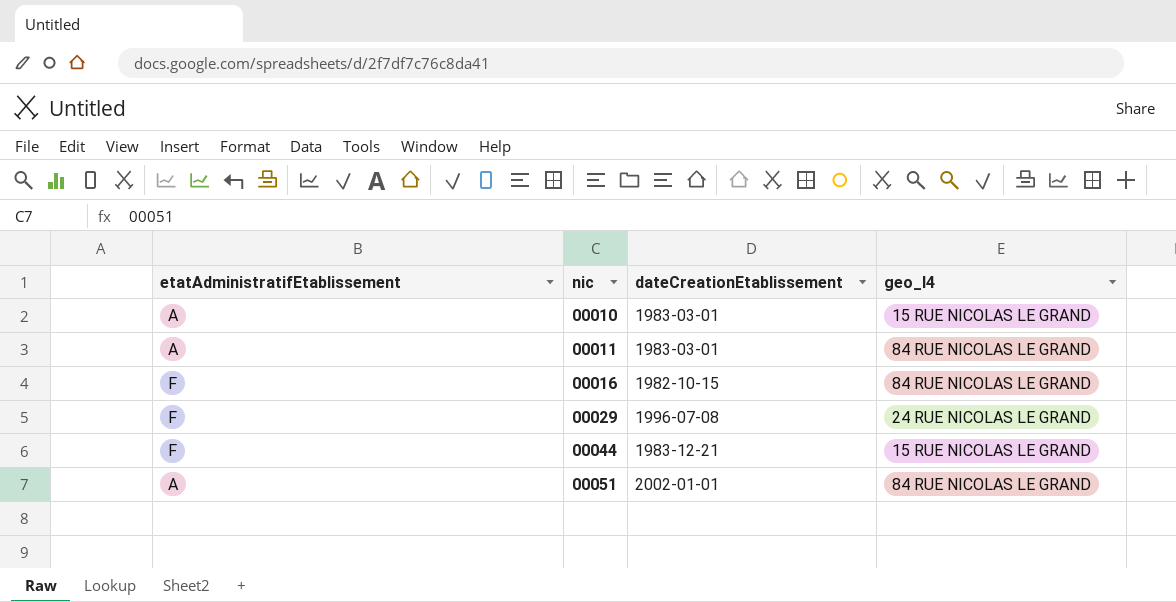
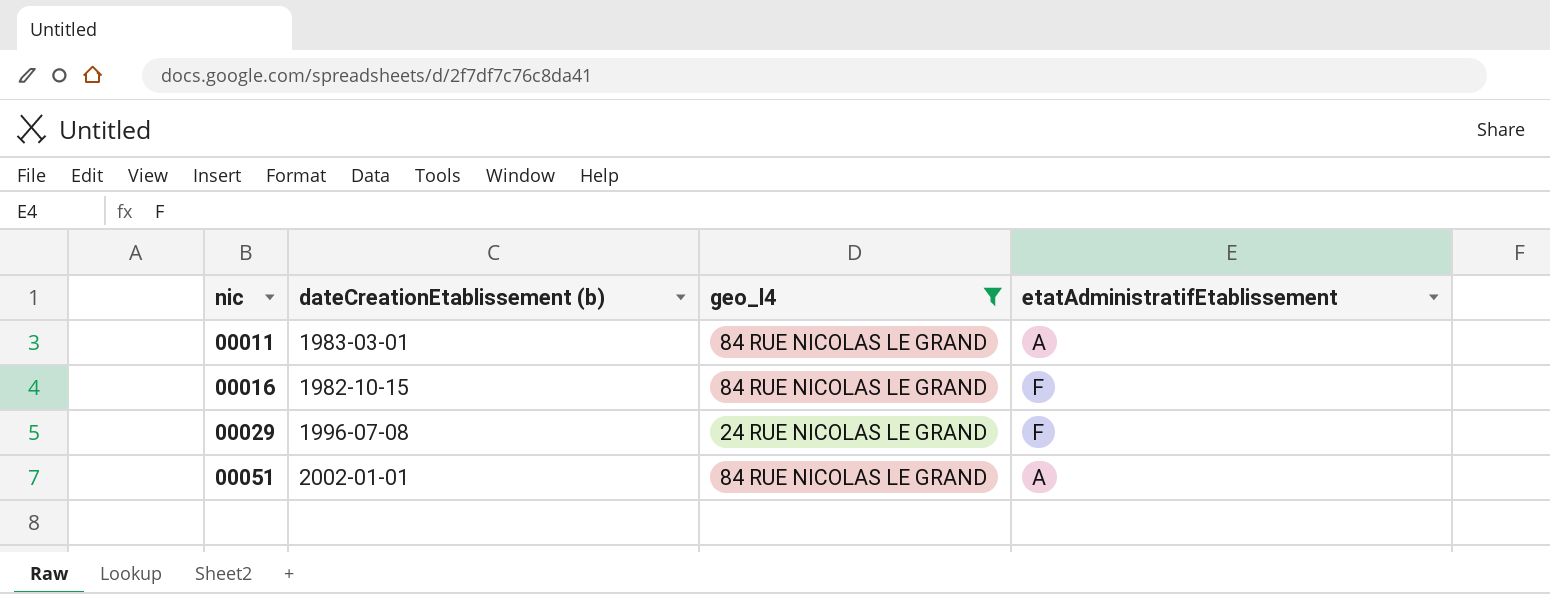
filter: none -> geo_l4 != 15 RUE NICOLAS LE GRAND
column name: dateCreationEtablissement -> dateCreationEtablissement (b)
column etatAdministratifEtablissement | position: 1 -> 4

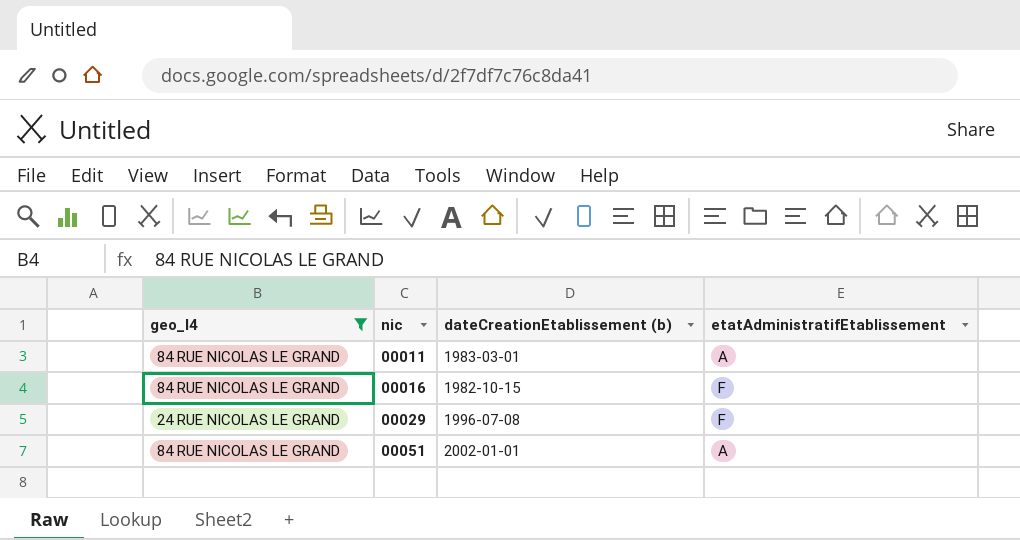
column geo_l4 | position: 3 -> 1

